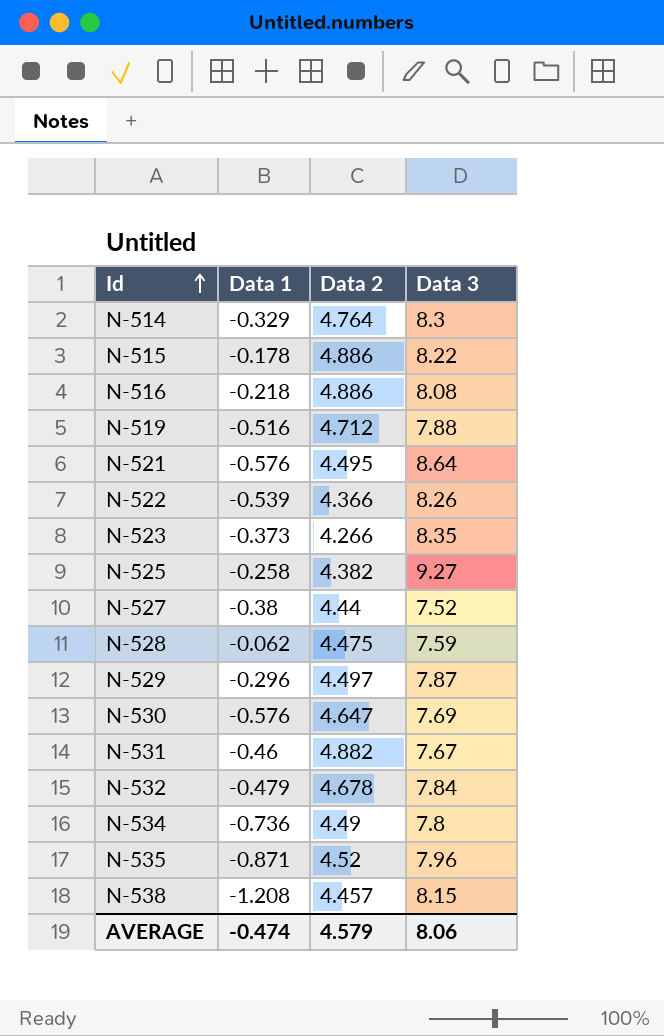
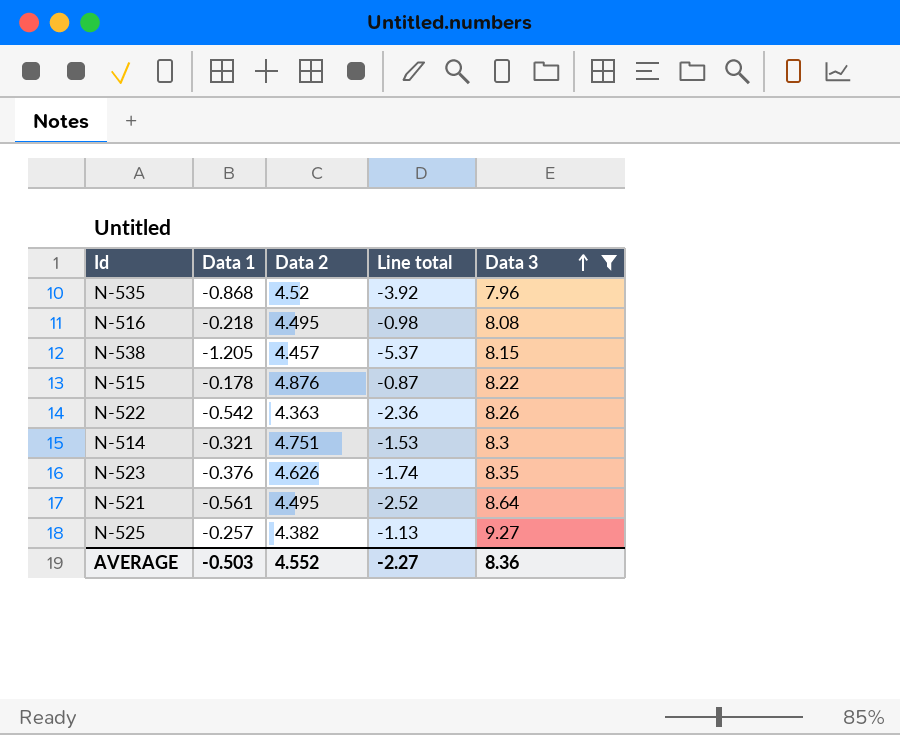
filter: none -> Data 3 >= 7.96
row order: Id ascending -> Data 3 ascending
column Line total | formula: none -> [Data 1] * [Data 2]
N-535 | Data 1: -0.871 -> -0.868
N-516 | Data 2: 4.886 -> 4.495
N-538 | Data 1: -1.208 -> -1.205
N-515 | Data 2: 4.886 -> 4.876
N-522 | Data 1: -0.539 -> -0.542
N-522 | Data 2: 4.366 -> 4.363
N-514 | Data 1: -0.329 -> -0.321
N-514 | Data 2: 4.764 -> 4.751
N-523 | Data 1: -0.373 -> -0.376
N-523 | Data 2: 4.266 -> 4.626
N-521 | Data 1: -0.576 -> -0.561
N-525 | Data 1: -0.258 -> -0.257
AVERAGE | Data 1: -0.474 -> -0.503
AVERAGE | Data 2: 4.579 -> 4.552
AVERAGE | Data 3: 8.06 -> 8.36

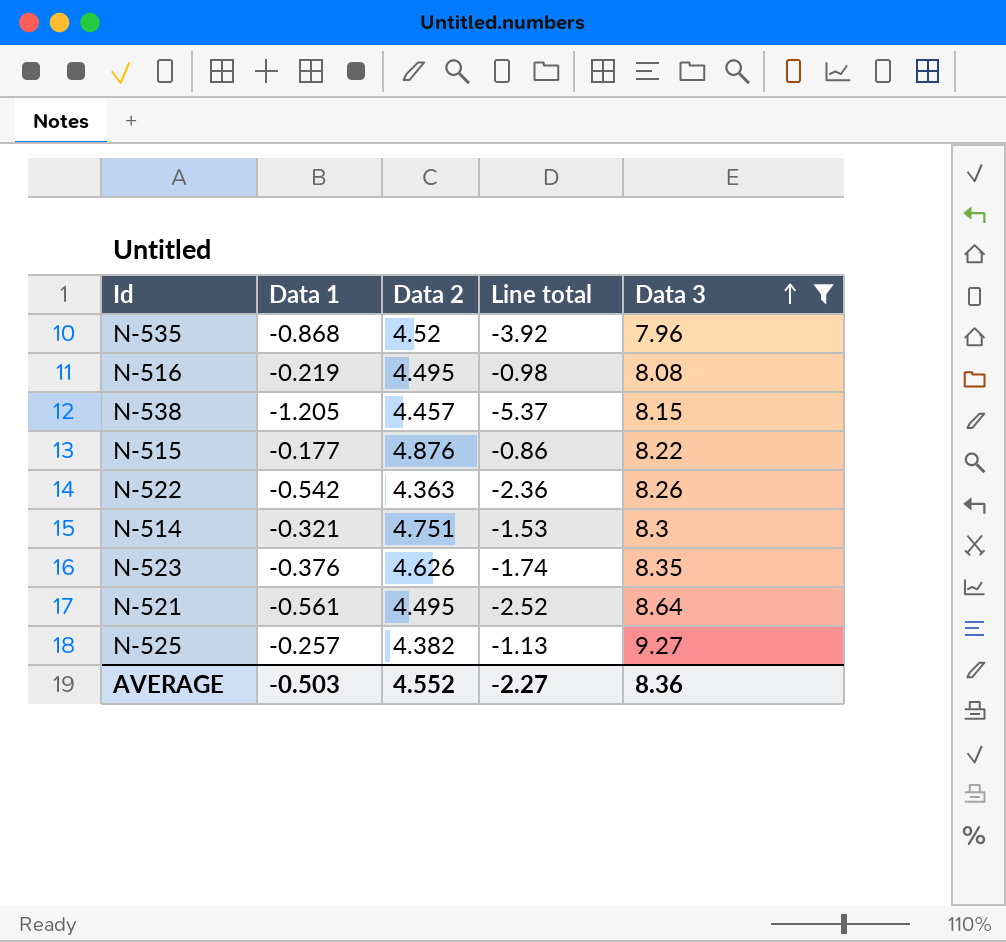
N-516 | Data 1: -0.218 -> -0.219
N-515 | Data 1: -0.178 -> -0.177
N-515 | Line total: -0.87 -> -0.86

